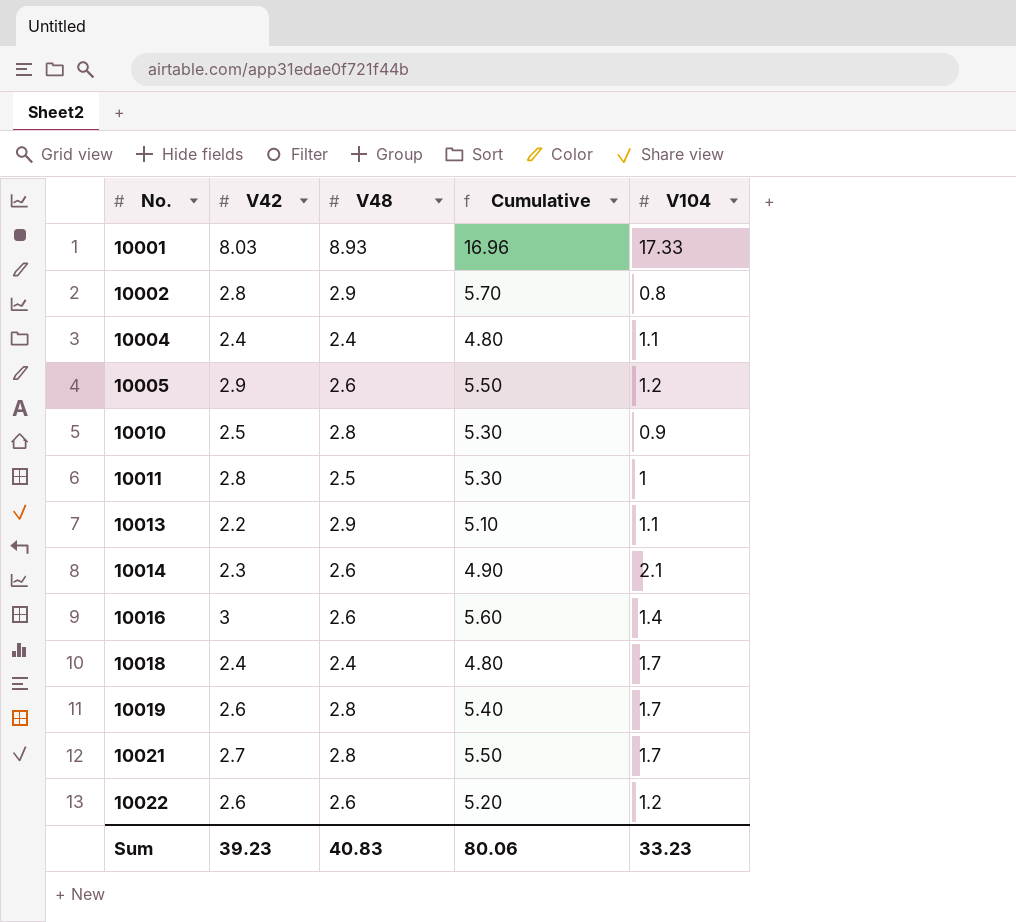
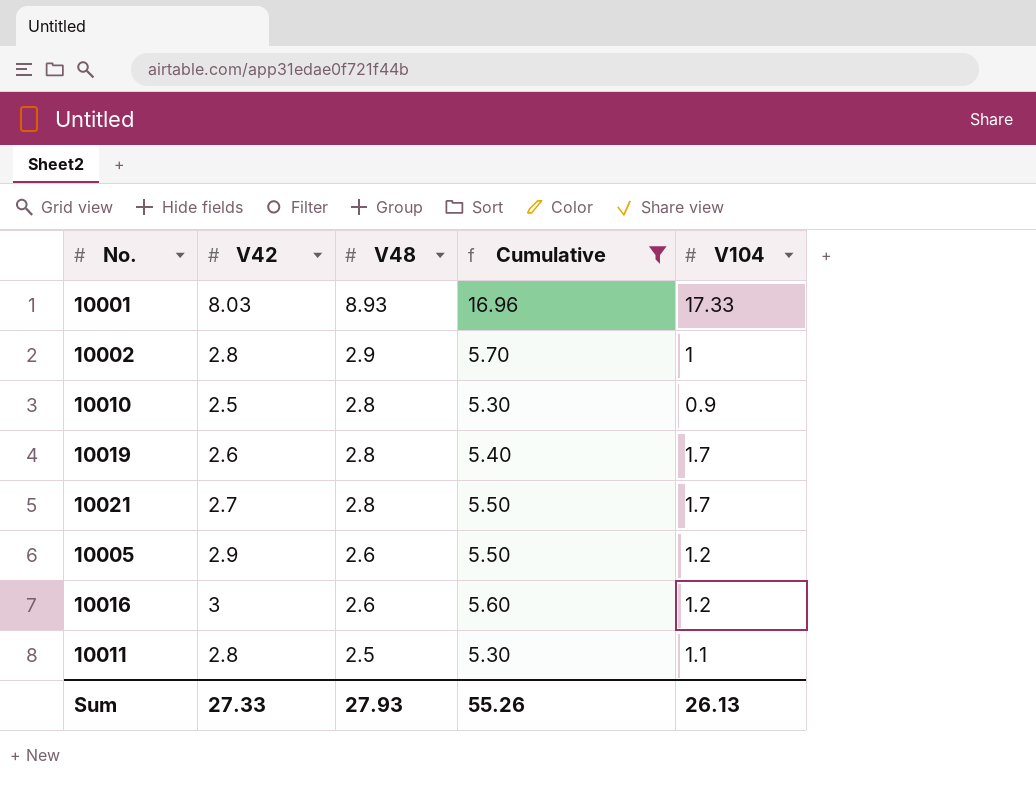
filter: none -> Cumulative >= 5.30
row order: No. ascending -> V48 descending
10002 | V104: 0.8 -> 1
10016 | V104: 1.4 -> 1.2
10011 | V104: 1 -> 1.1
Sum | V42: 39.23 -> 27.33
Sum | V48: 40.83 -> 27.93
Sum | Cumulative: 80.06 -> 55.26
Sum | V104: 33.23 -> 26.13

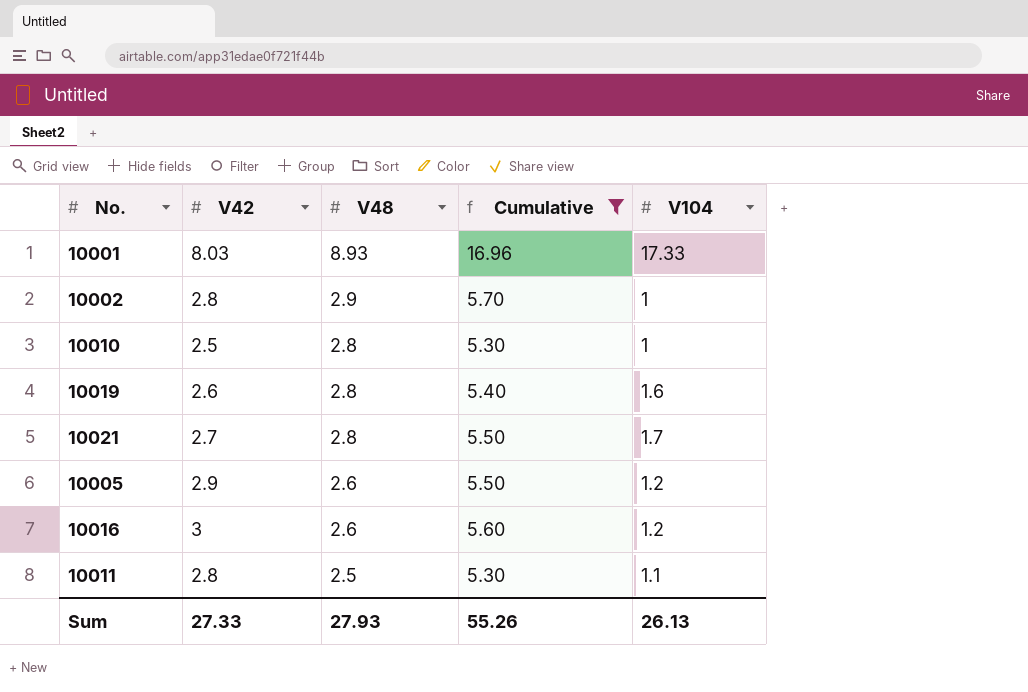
10010 | V104: 0.9 -> 1
10019 | V104: 1.7 -> 1.6

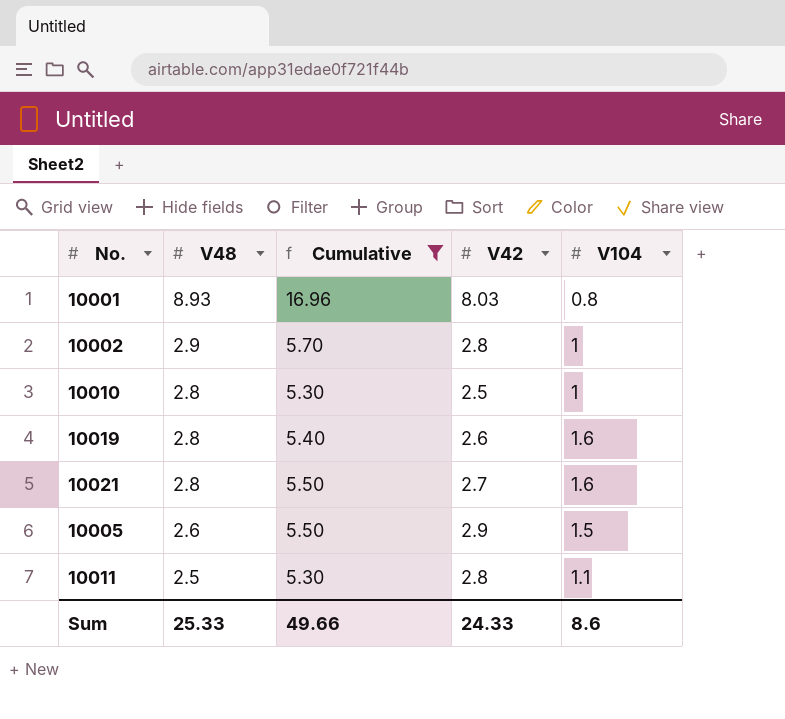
column V42 | position: 2 -> 4
row 10016: 3 | 2.6 | 5.60 | 1.2 -> none
10001 | V104: 17.33 -> 0.8
10021 | V104: 1.7 -> 1.6
10005 | V104: 1.2 -> 1.5
Sum | V48: 27.93 -> 25.33
Sum | Cumulative: 55.26 -> 49.66
Sum | V42: 27.33 -> 24.33
Sum | V104: 26.13 -> 8.6

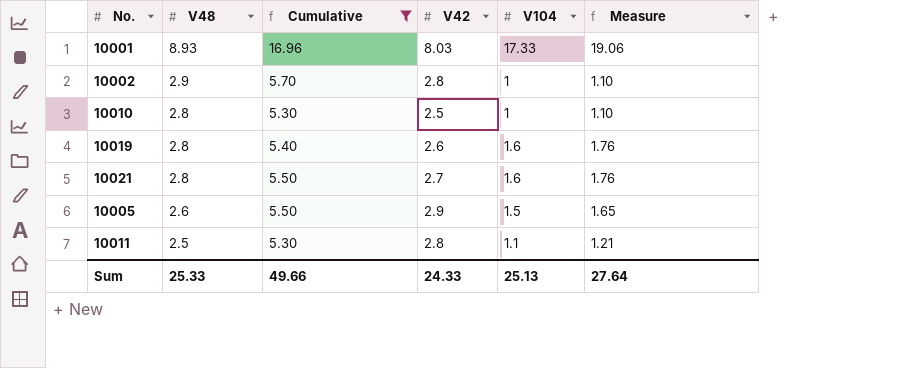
column Measure | formula: none -> [V104] * 1.1
10001 | V104: 0.8 -> 17.33
Sum | V104: 8.6 -> 25.13

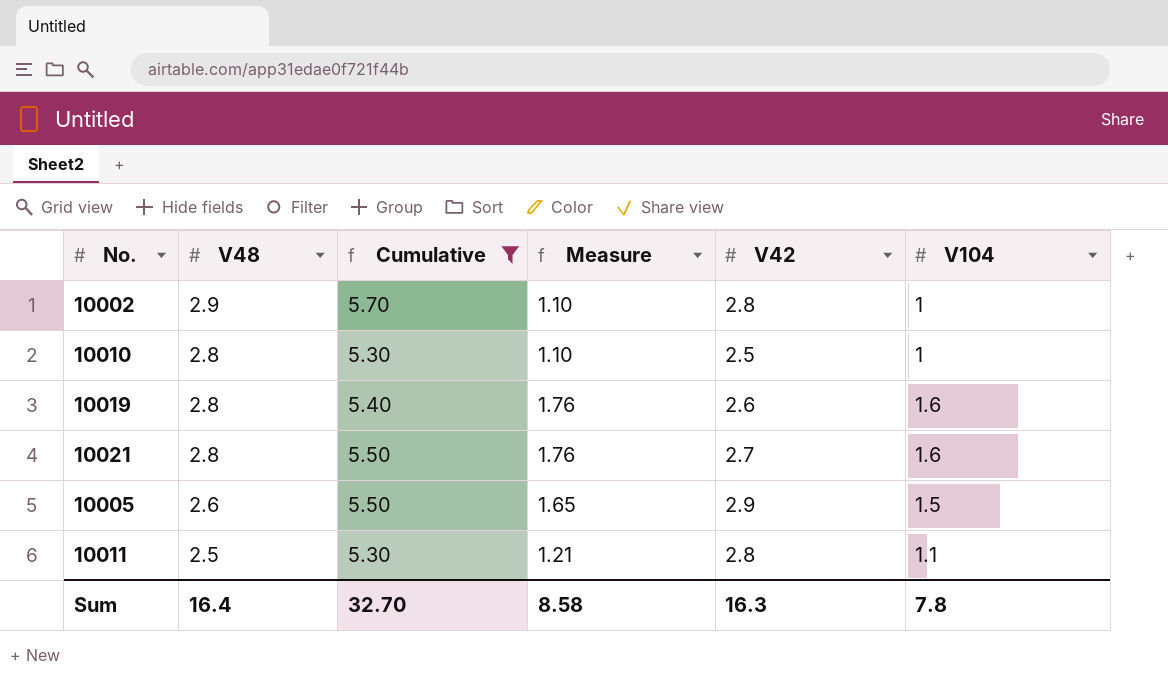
column Measure | position: 6 -> 4
row 10001: 8.93 | 16.96 | 8.03 | 17.33 | 19.06 -> none
Sum | V48: 25.33 -> 16.4
Sum | Cumulative: 49.66 -> 32.70
Sum | Measure: 27.64 -> 8.58
Sum | V42: 24.33 -> 16.3
Sum | V104: 25.13 -> 7.8

